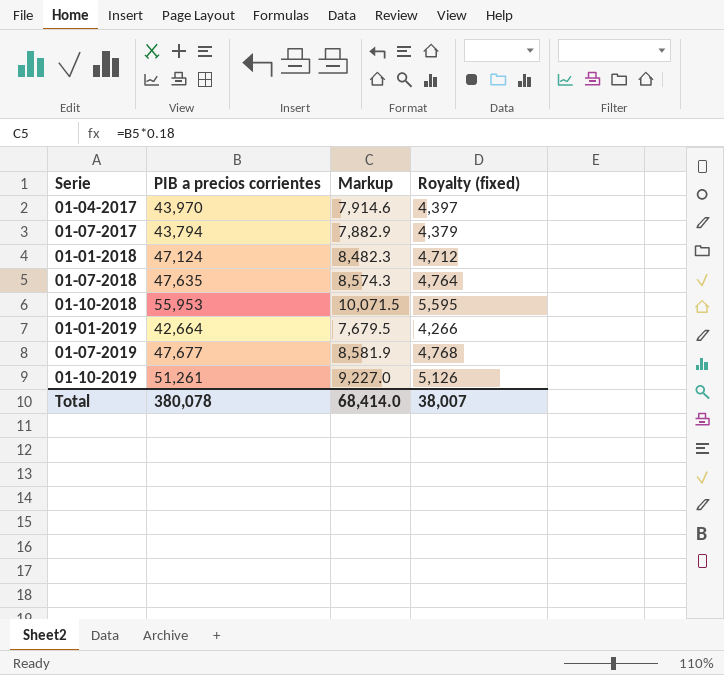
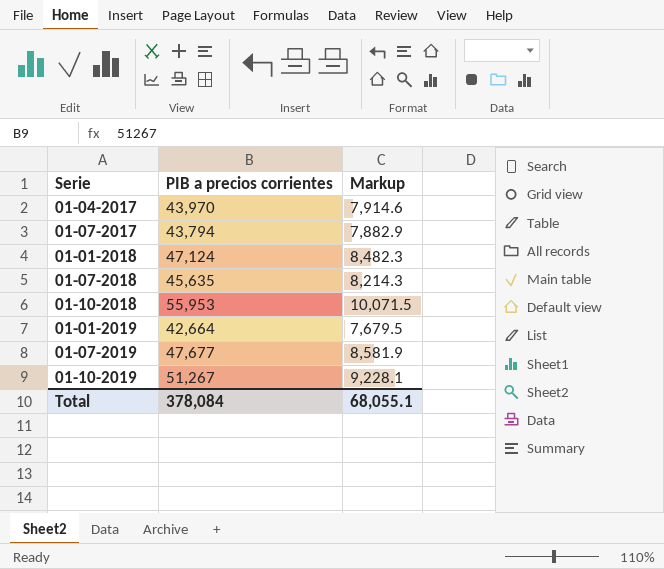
column Royalty (fixed) | formula: [PIB a precios corrientes] * 0.1 -> none
01-07-2018 | PIB a precios corrientes: 47,635 -> 45,635
01-07-2018 | Markup: 8,574.3 -> 8,214.3
01-10-2019 | PIB a precios corrientes: 51,261 -> 51,267
01-10-2019 | Markup: 9,227.0 -> 9,228.1
Total | PIB a precios corrientes: 380,078 -> 378,084
Total | Markup: 68,414.0 -> 68,055.1

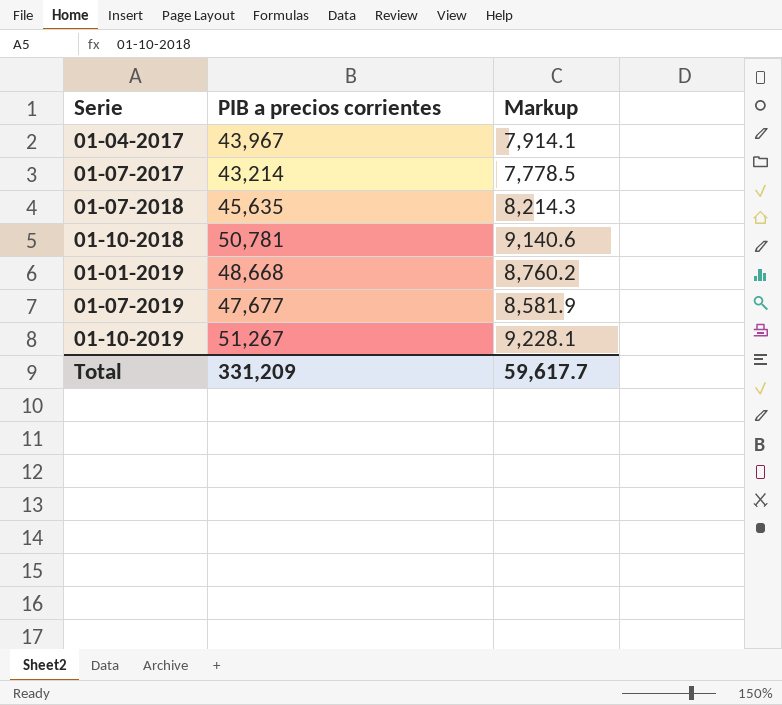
row 01-01-2018: 47,124 | 8,482.3 -> none
01-04-2017 | PIB a precios corrientes: 43,970 -> 43,967
01-04-2017 | Markup: 7,914.6 -> 7,914.1
01-07-2017 | PIB a precios corrientes: 43,794 -> 43,214
01-07-2017 | Markup: 7,882.9 -> 7,778.5
01-10-2018 | PIB a precios corrientes: 55,953 -> 50,781
01-10-2018 | Markup: 10,071.5 -> 9,140.6
01-01-2019 | PIB a precios corrientes: 42,664 -> 48,668
01-01-2019 | Markup: 7,679.5 -> 8,760.2
Total | PIB a precios corrientes: 378,084 -> 331,209
Total | Markup: 68,055.1 -> 59,617.7

